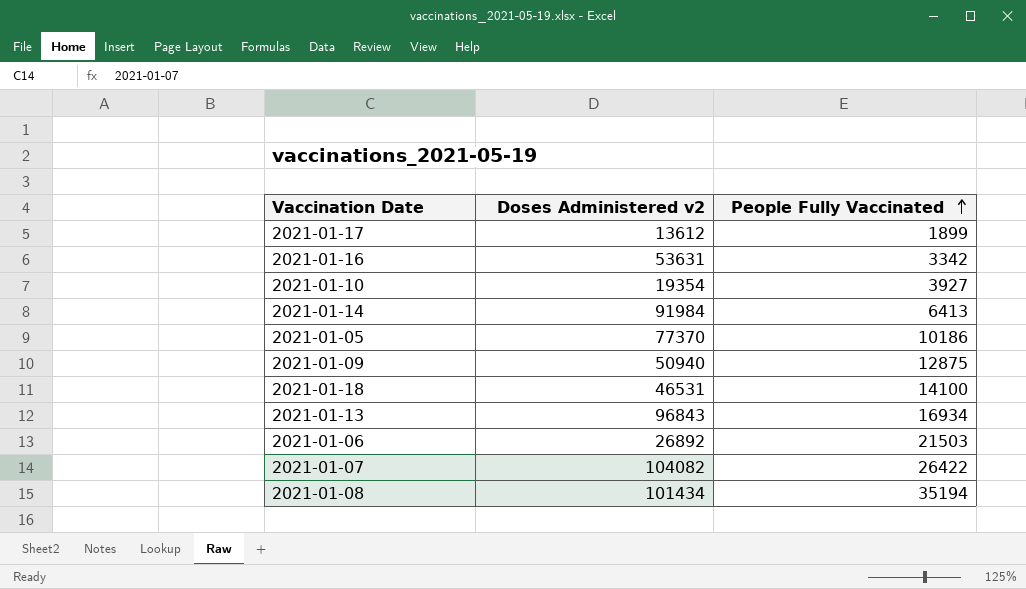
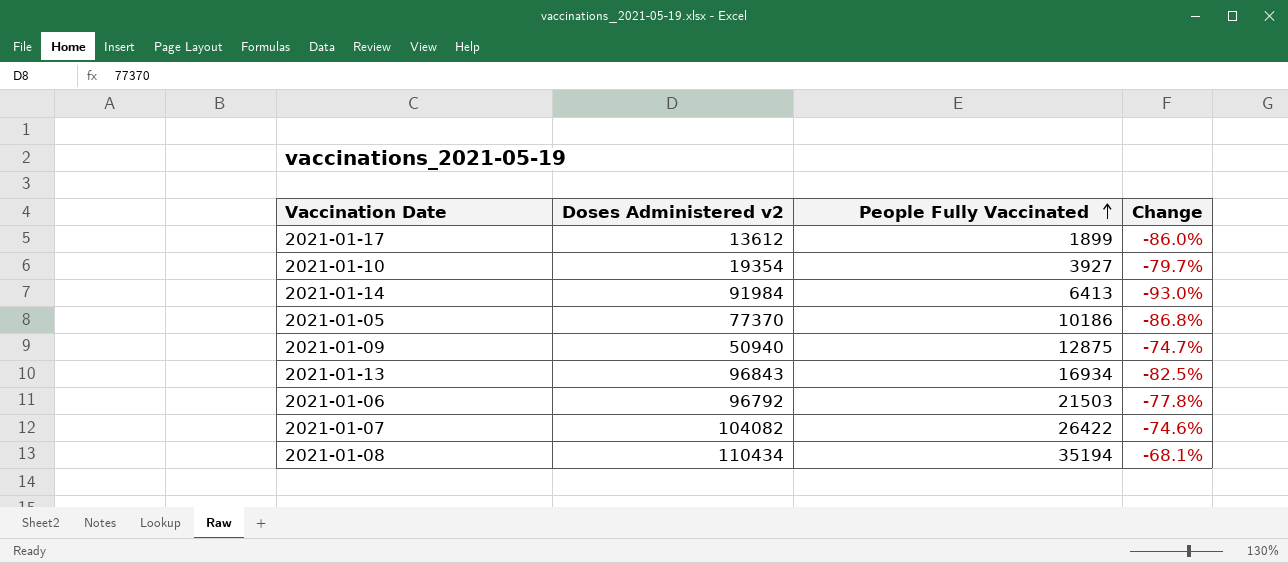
column Change | formula: none -> ([People Fully Vaccinated] - [Doses Administered v2]) / [Doses Administered v2]
row 2021-01-16: 53631 | 3342 -> none
row 2021-01-18: 46531 | 14100 -> none
2021-01-06 | Doses Administered v2: 26892 -> 96792
2021-01-08 | Doses Administered v2: 101434 -> 110434

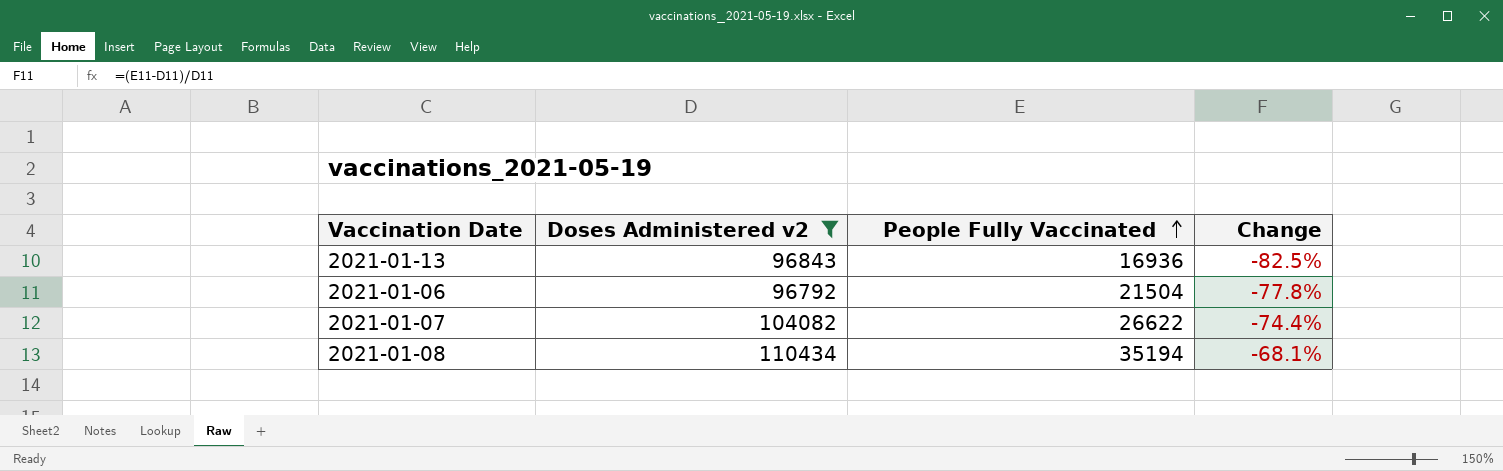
filter: none -> Doses Administered v2 >= 96792
2021-01-13 | People Fully Vaccinated: 16934 -> 16936
2021-01-06 | People Fully Vaccinated: 21503 -> 21504
2021-01-07 | People Fully Vaccinated: 26422 -> 26622
2021-01-07 | Change: -74.6% -> -74.4%

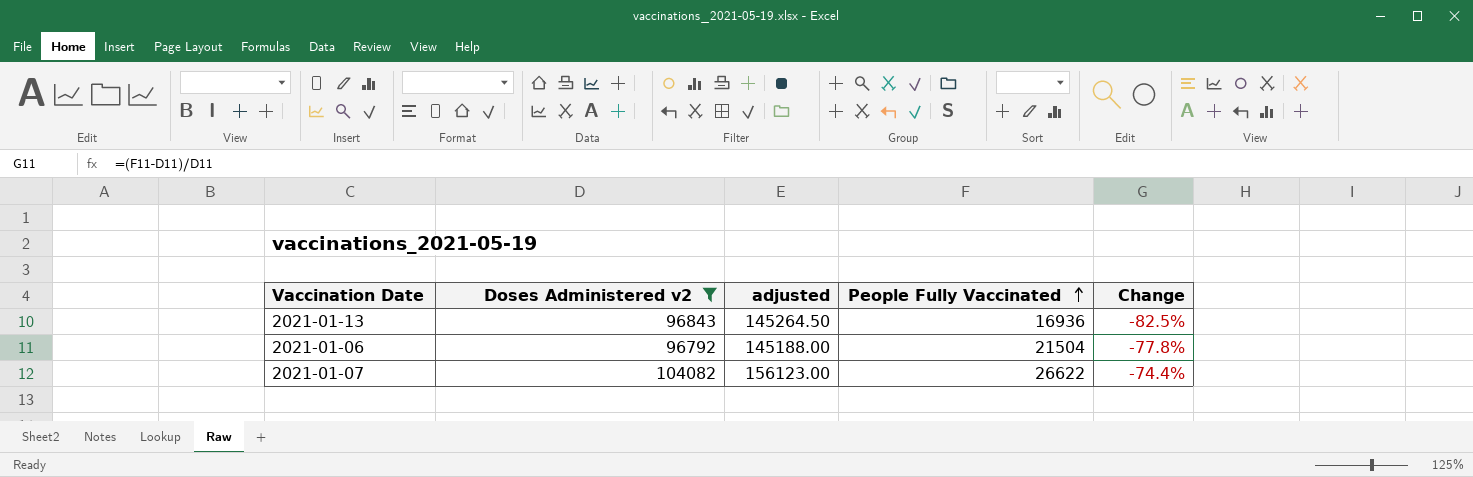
column adjusted | formula: none -> [Doses Administered v2] * 1.5
row 2021-01-08: 110434 | 35194 | -68.1% -> none

